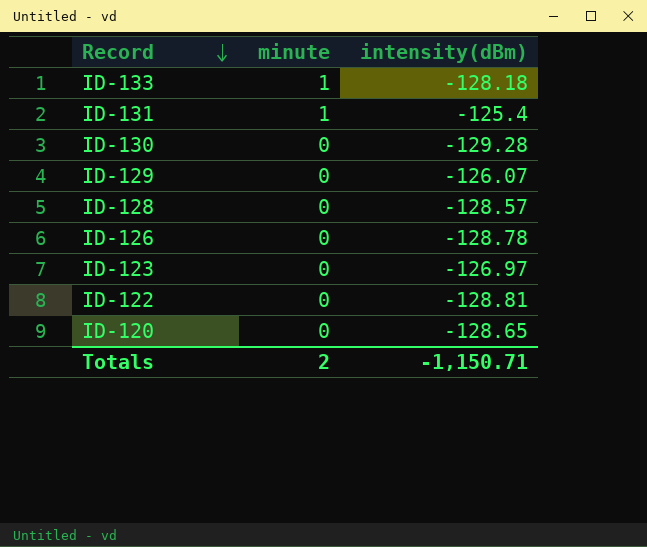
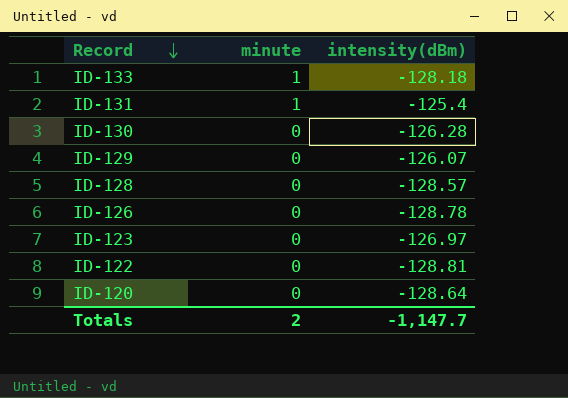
ID-130 | intensity(dBm): -129.28 -> -126.28
ID-120 | intensity(dBm): -128.65 -> -128.64
Totals | intensity(dBm): -1,150.71 -> -1,147.7

